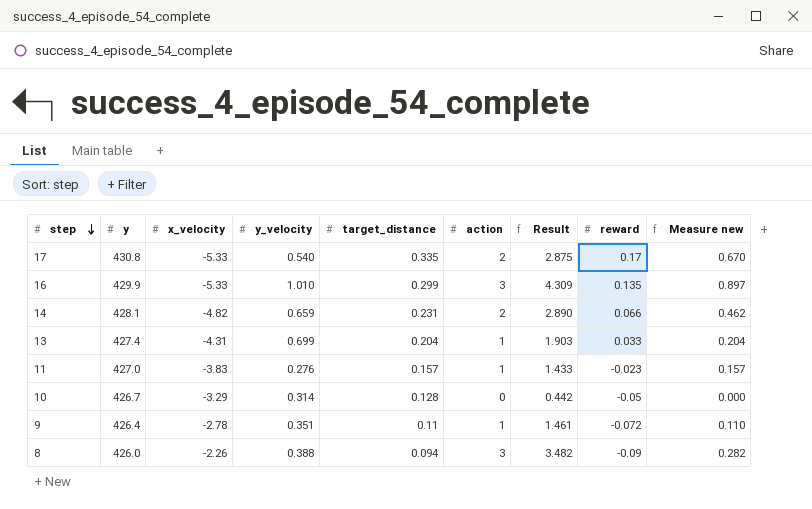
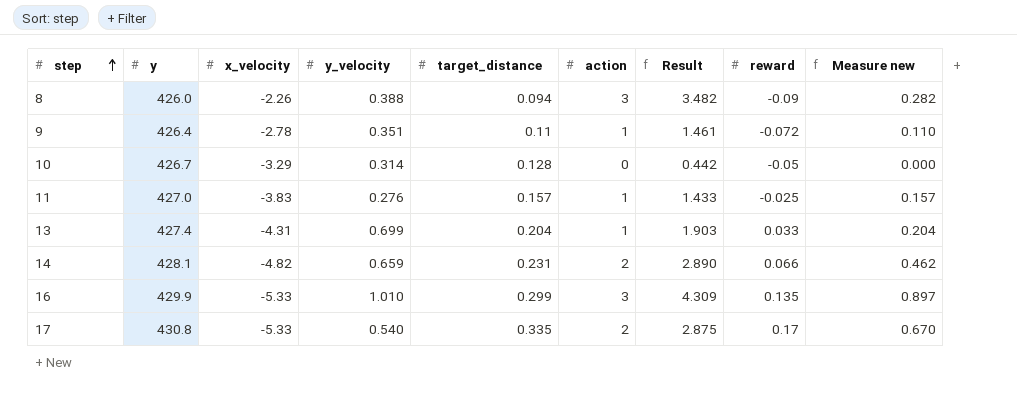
row order: step descending -> step ascending
11 | reward: -0.023 -> -0.025

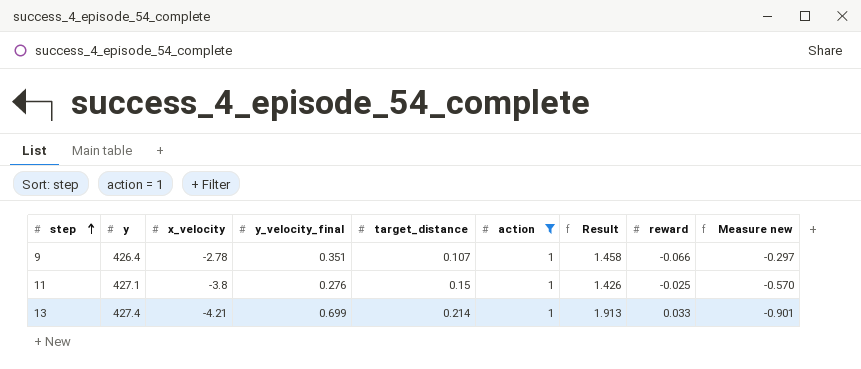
filter: none -> action = 1
column name: y_velocity -> y_velocity_final
column Measure new | formula: [target_distance] * [action] -> [x_velocity] * [target_distance]
9 | target_distance: 0.11 -> 0.107
9 | Result: 1.461 -> 1.458
9 | reward: -0.072 -> -0.066
11 | y: 427.0 -> 427.1
11 | x_velocity: -3.83 -> -3.8
11 | target_distance: 0.157 -> 0.15
11 | Result: 1.433 -> 1.426
13 | x_velocity: -4.31 -> -4.21
13 | target_distance: 0.204 -> 0.214
13 | Result: 1.903 -> 1.913

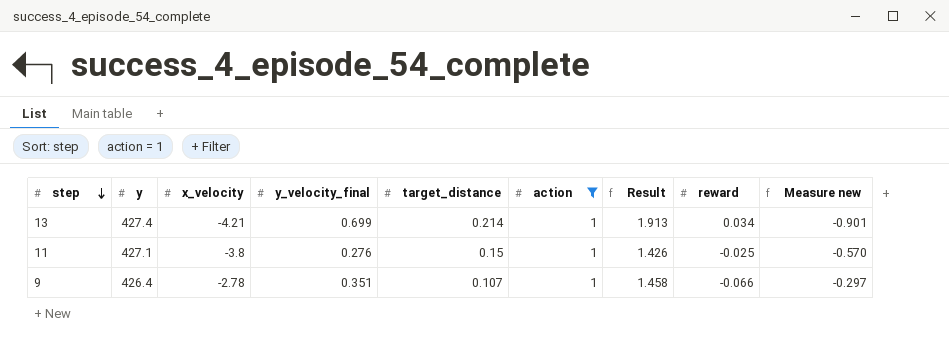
row order: step ascending -> step descending
13 | reward: 0.033 -> 0.034

